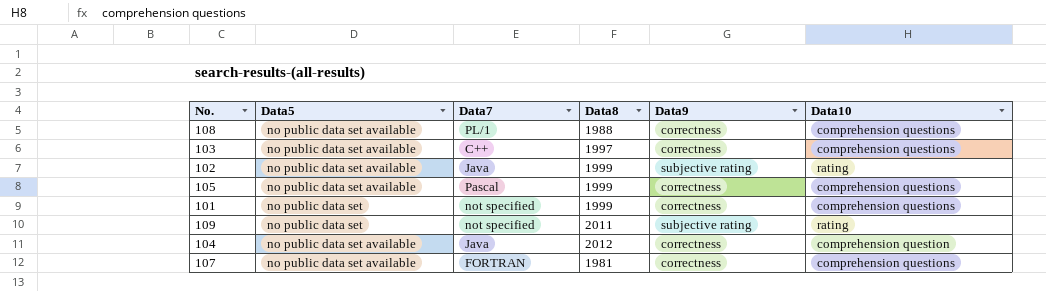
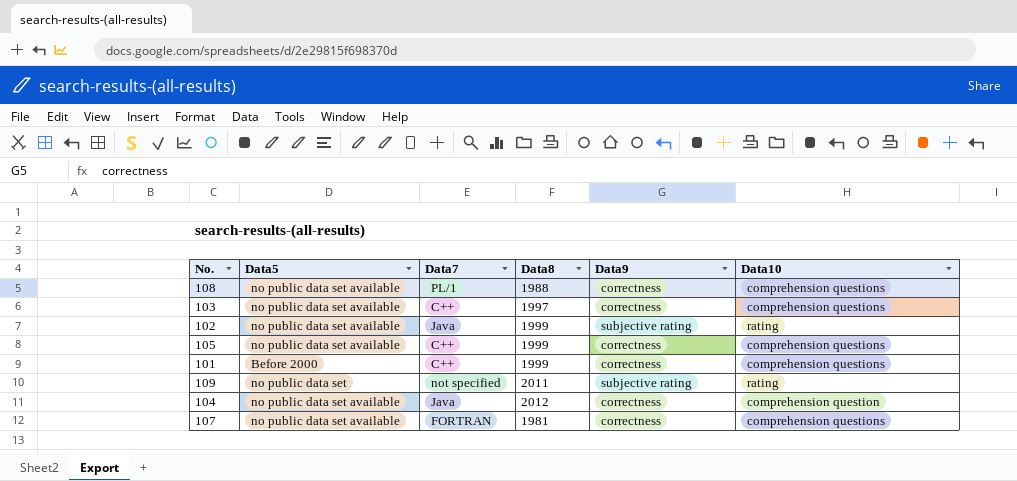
105 | Data7: Pascal -> C++
101 | Data5: no public data set -> Before 2000
101 | Data7: not specified -> C++

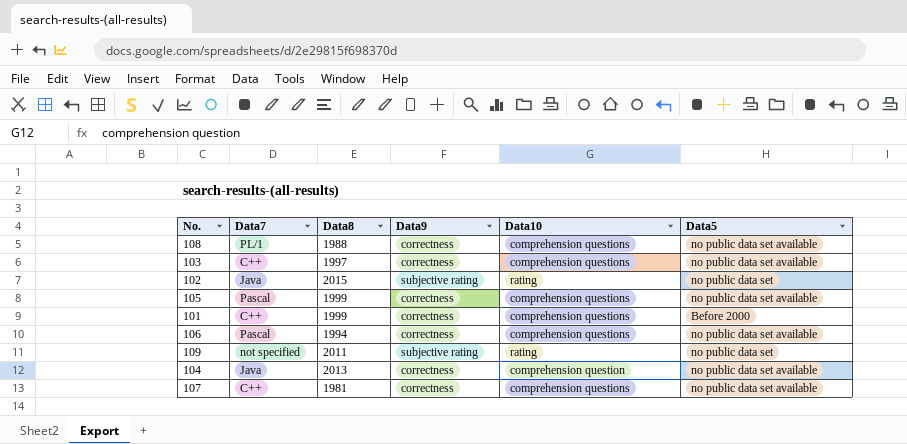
column Data5 | position: 2 -> 6
102 | Data8: 1999 -> 2015
102 | Data5: no public data set available -> no public data set
105 | Data7: C++ -> Pascal
row 106: none -> Pascal | 1994 | correctness | comprehension questions | no public data set available
104 | Data8: 2012 -> 2013
107 | Data7: FORTRAN -> C++

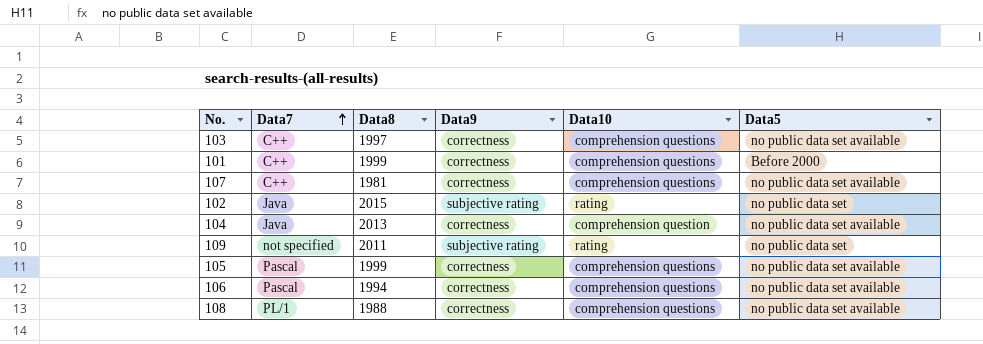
row order: none -> Data7 ascending

